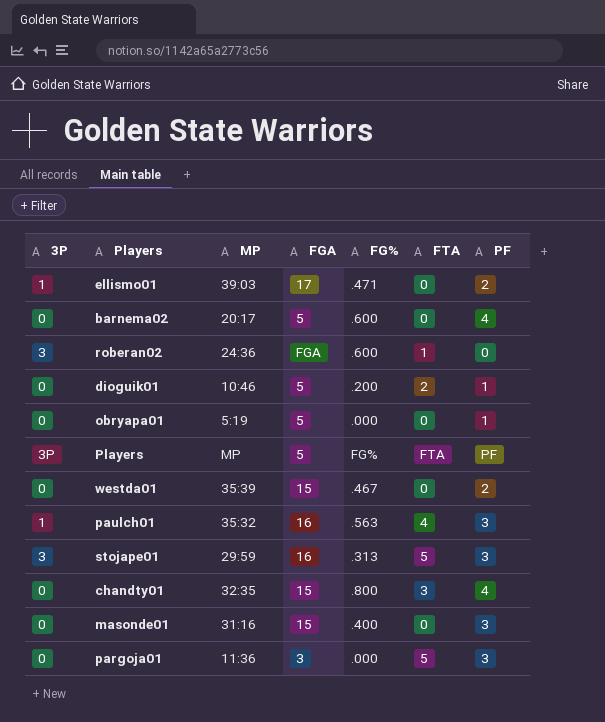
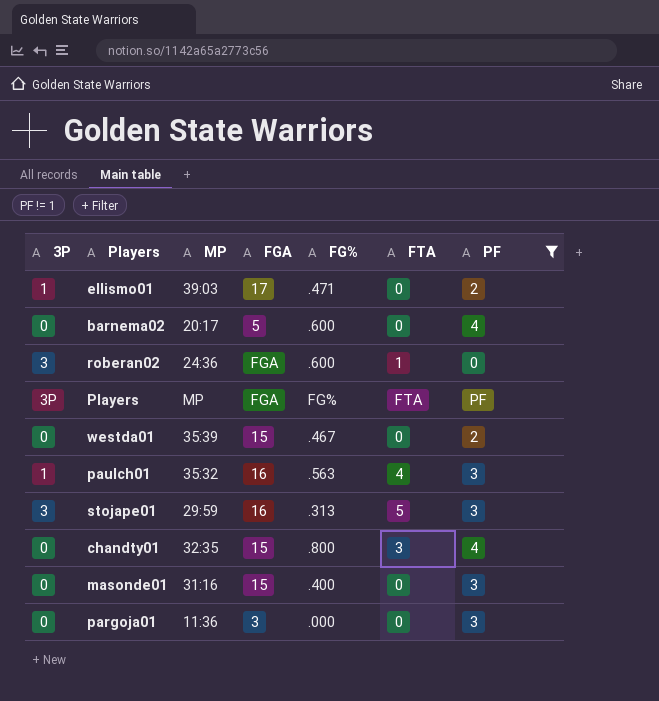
filter: none -> PF != 1
Players | FGA: 5 -> FGA
pargoja01 | FTA: 5 -> 0

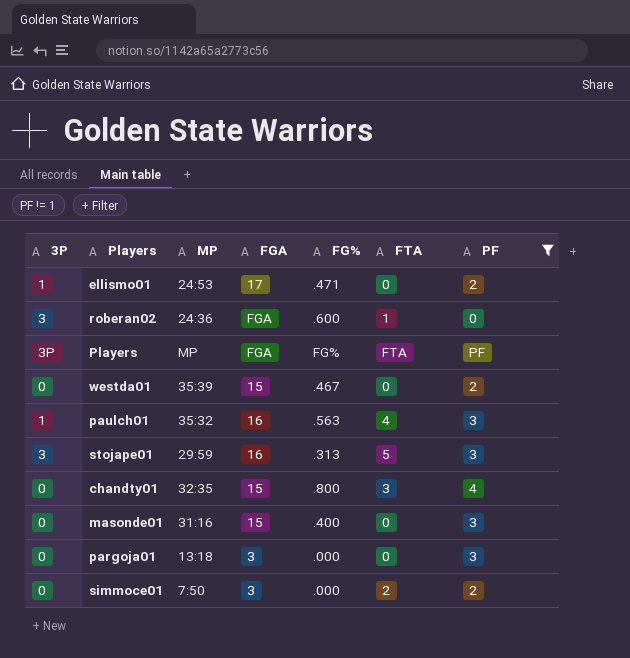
row barnema02: 0 | 20:17 | 5 | .600 | 0 | 4 -> none
ellismo01 | MP: 39:03 -> 24:53
pargoja01 | MP: 11:36 -> 13:18
row simmoce01: none -> 0 | 7:50 | 3 | .000 | 2 | 2

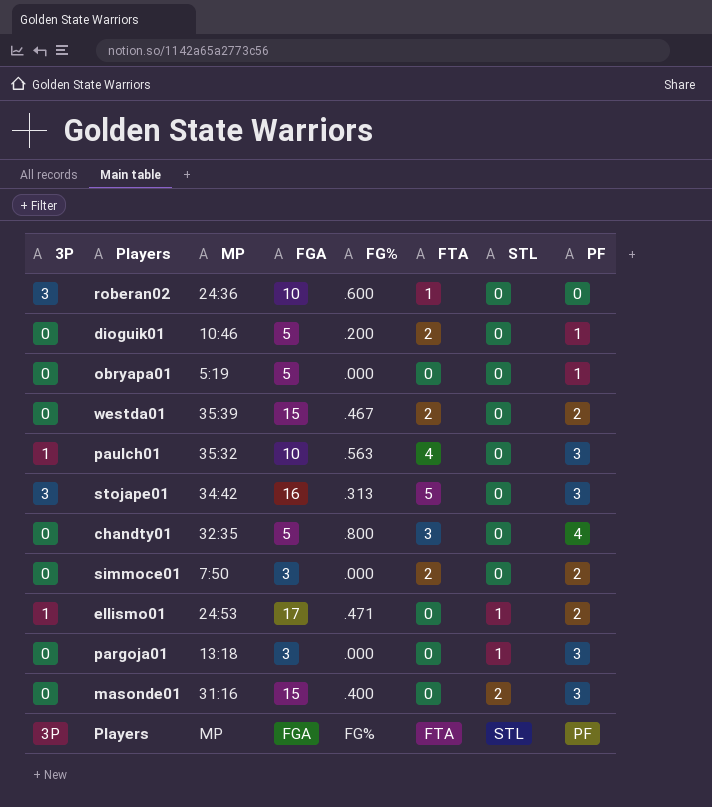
filter: PF != 1 -> none
row order: none -> STL ascending
column STL | position: none -> 7
roberan02 | FGA: FGA -> 10
westda01 | FTA: 0 -> 2
paulch01 | FGA: 16 -> 10
stojape01 | MP: 29:59 -> 34:42
chandty01 | FGA: 15 -> 5

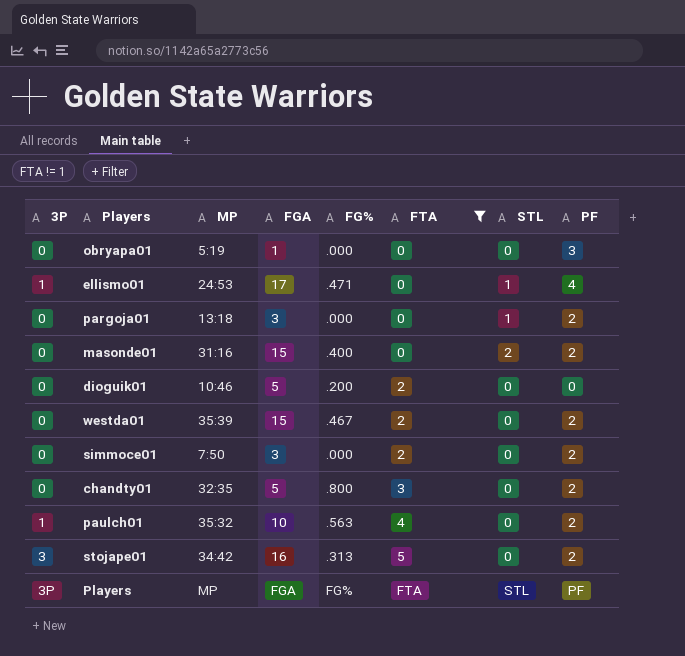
filter: none -> FTA != 1
row order: STL ascending -> FTA ascending
obryapa01 | FGA: 5 -> 1
obryapa01 | PF: 1 -> 3
ellismo01 | PF: 2 -> 4
pargoja01 | PF: 3 -> 2
masonde01 | PF: 3 -> 2
dioguik01 | PF: 1 -> 0
chandty01 | PF: 4 -> 2
paulch01 | PF: 3 -> 2
stojape01 | PF: 3 -> 2

